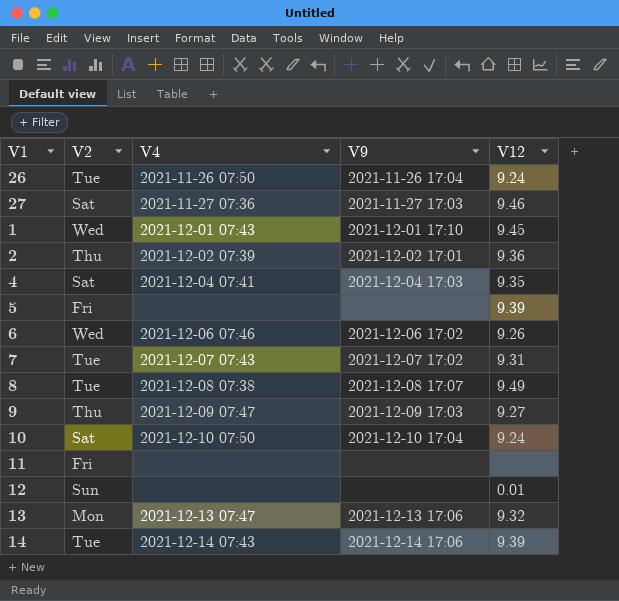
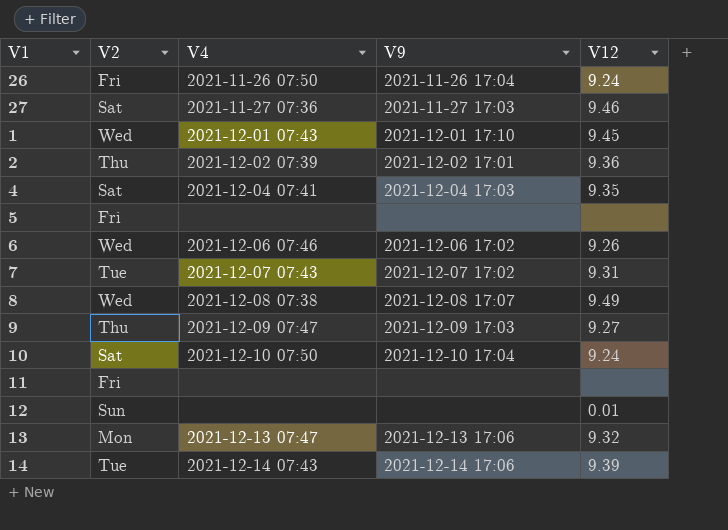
26 | V2: Tue -> Fri
5 | V12: 9.39 -> none
8 | V2: Tue -> Wed

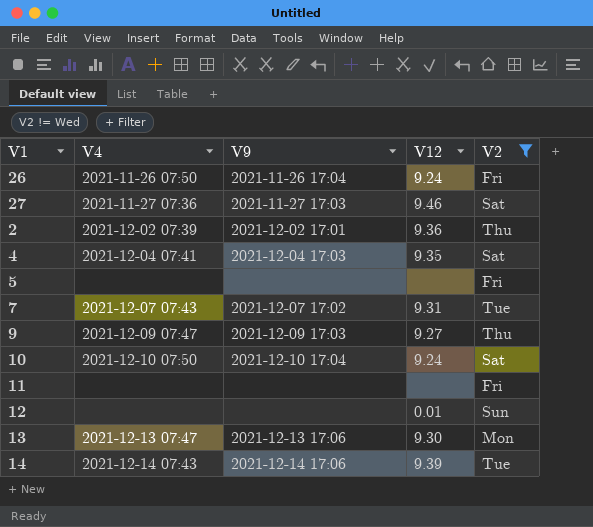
filter: none -> V2 != Wed
column V2 | position: 2 -> 5
13 | V12: 9.32 -> 9.30

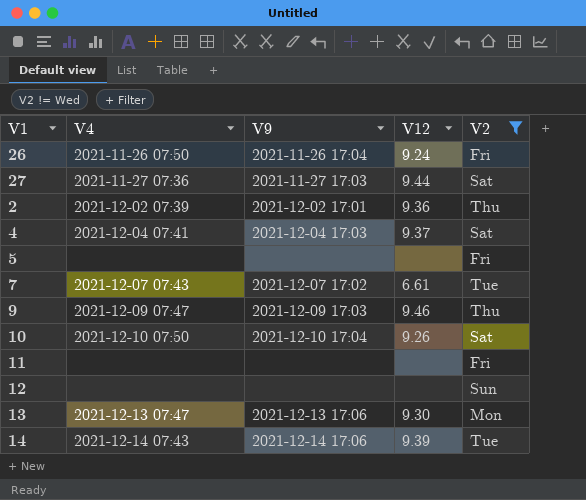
27 | V12: 9.46 -> 9.44
4 | V12: 9.35 -> 9.37
7 | V12: 9.31 -> 6.61
9 | V12: 9.27 -> 9.46
10 | V12: 9.24 -> 9.26
12 | V12: 0.01 -> none

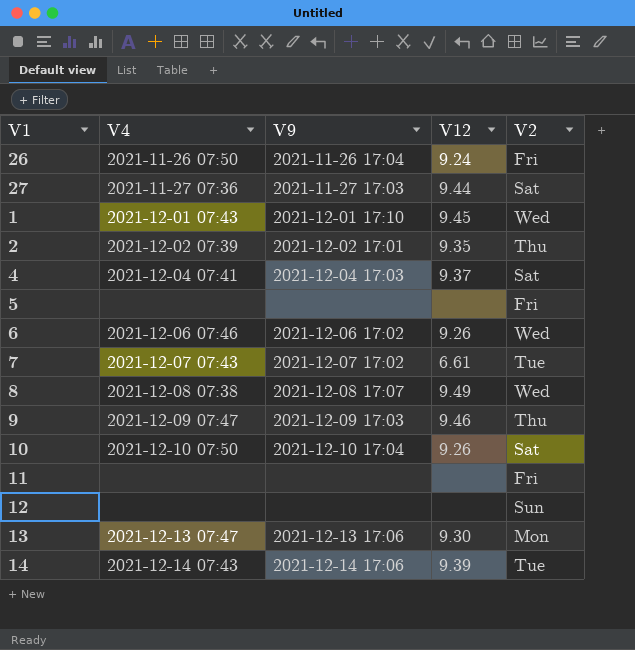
filter: V2 != Wed -> none
2 | V12: 9.36 -> 9.35

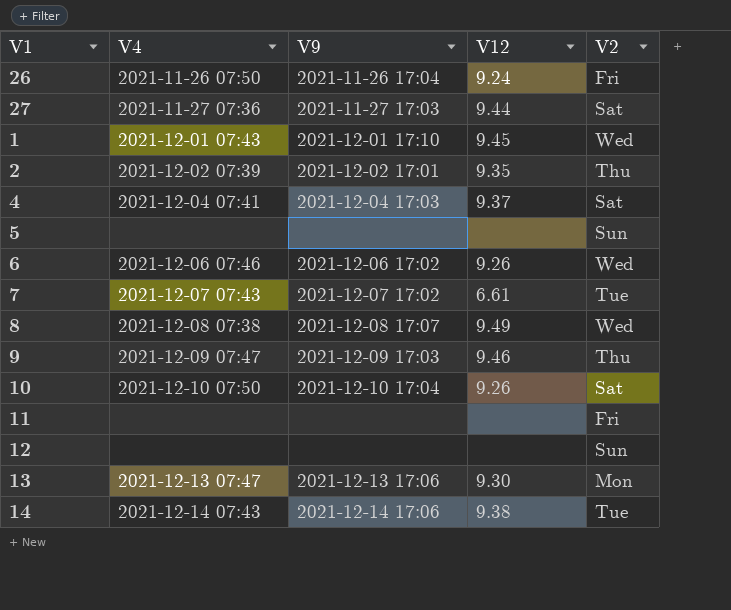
5 | V2: Fri -> Sun
14 | V12: 9.39 -> 9.38

